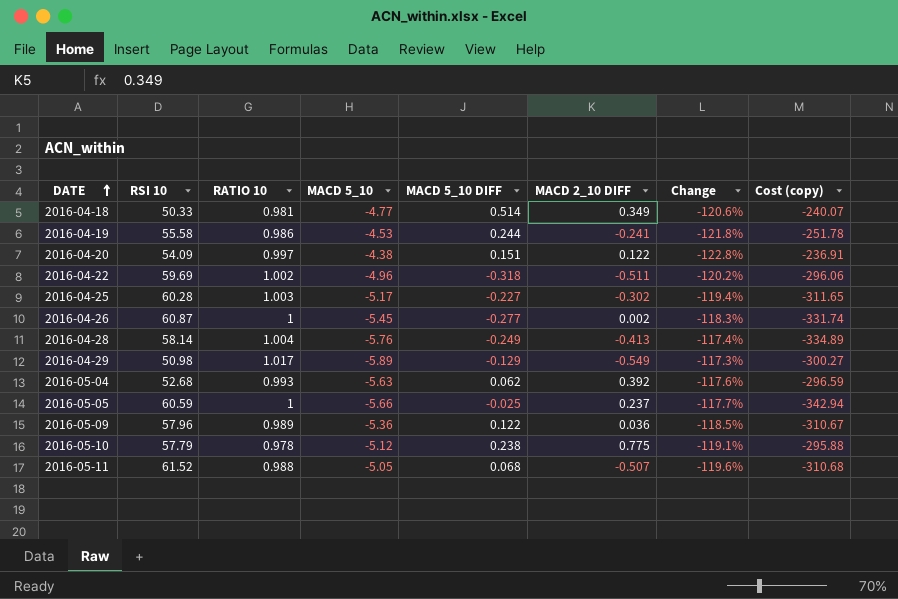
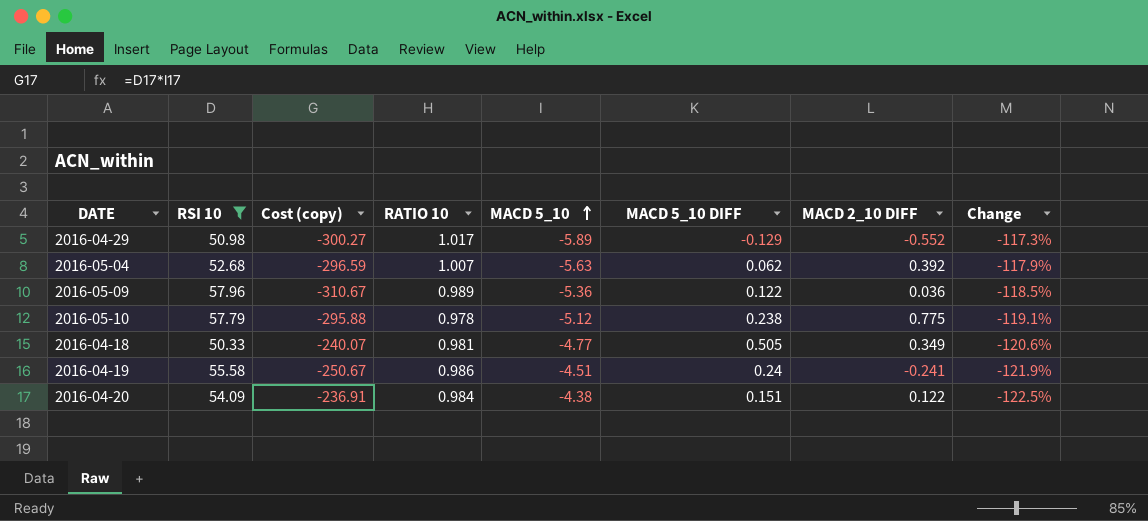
filter: none -> RSI 10 <= 57.96
row order: DATE ascending -> MACD 5_10 ascending
column Cost (copy) | position: 8 -> 3
2016-04-29 | MACD 2_10 DIFF: -0.549 -> -0.552
2016-05-04 | RATIO 10: 0.993 -> 1.007
2016-05-04 | Change: -117.6% -> -117.9%
2016-04-18 | MACD 5_10 DIFF: 0.514 -> 0.505
2016-04-19 | Cost (copy): -251.78 -> -250.67
2016-04-19 | MACD 5_10: -4.53 -> -4.51
2016-04-19 | MACD 5_10 DIFF: 0.244 -> 0.24
2016-04-19 | Change: -121.8% -> -121.9%
2016-04-20 | RATIO 10: 0.997 -> 0.984
2016-04-20 | Change: -122.8% -> -122.5%

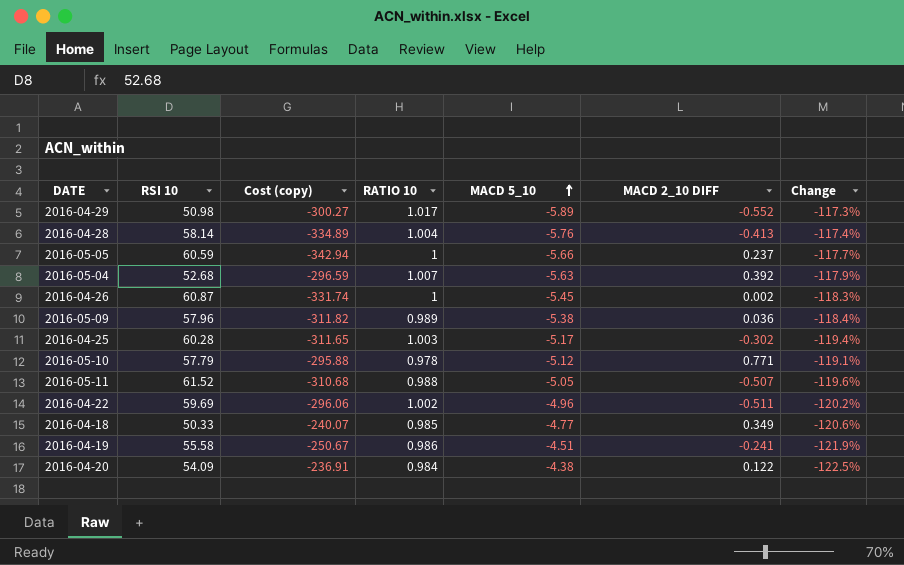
filter: RSI 10 <= 57.96 -> none
column MACD 5_10 DIFF | position: 6 -> none
2016-05-09 | Cost (copy): -310.67 -> -311.82
2016-05-09 | MACD 5_10: -5.36 -> -5.38
2016-05-09 | Change: -118.5% -> -118.4%
2016-05-10 | MACD 2_10 DIFF: 0.775 -> 0.771
2016-04-18 | RATIO 10: 0.981 -> 0.985

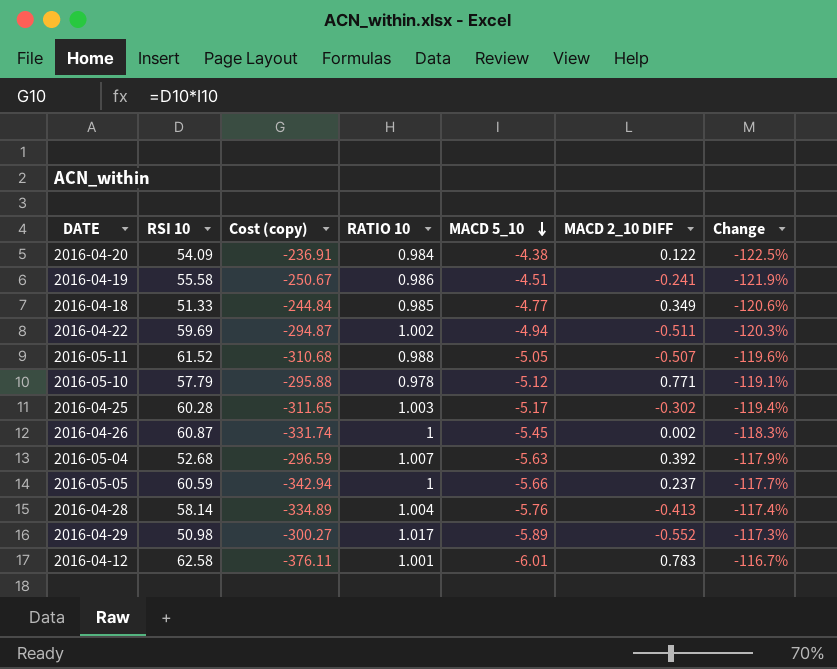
row order: MACD 5_10 ascending -> MACD 5_10 descending
row 2016-05-09: 57.96 | -311.82 | 0.989 | -5.38 | 0.036 | -118.4% -> none
2016-04-18 | RSI 10: 50.33 -> 51.33
2016-04-18 | Cost (copy): -240.07 -> -244.84
2016-04-22 | Cost (copy): -296.06 -> -294.87
2016-04-22 | MACD 5_10: -4.96 -> -4.94
2016-04-22 | Change: -120.2% -> -120.3%
row 2016-04-12: none -> 62.58 | -376.11 | 1.001 | -6.01 | 0.783 | -116.7%

